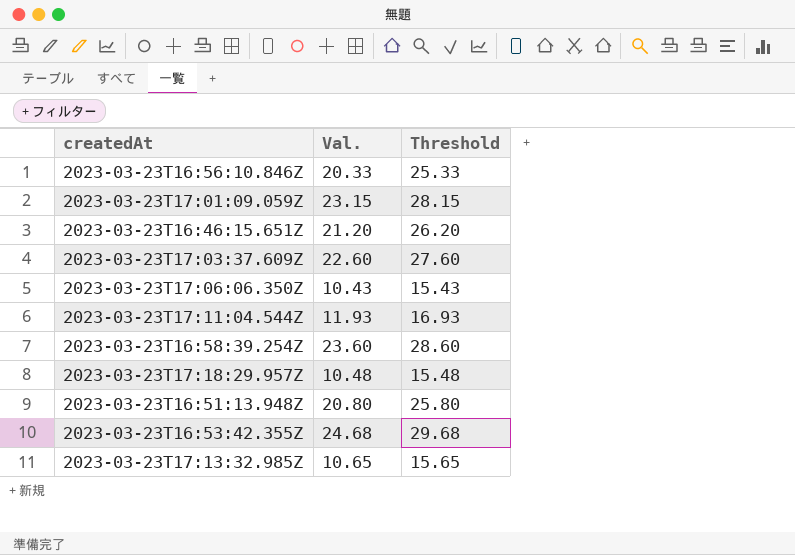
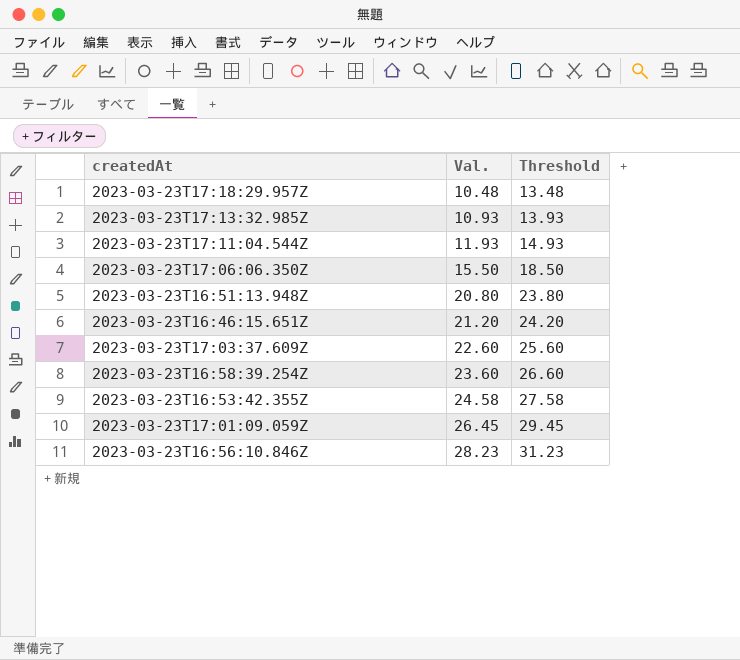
row order: none -> Val. ascending
column Threshold | formula: [Val.] + 5 -> [Val.] + 3
2023-03-23T17:13:32.985Z | Val.: 10.65 -> 10.93
2023-03-23T17:06:06.350Z | Val.: 10.43 -> 15.50
2023-03-23T16:53:42.355Z | Val.: 24.68 -> 24.58
2023-03-23T17:01:09.059Z | Val.: 23.15 -> 26.45
2023-03-23T16:56:10.846Z | Val.: 20.33 -> 28.23

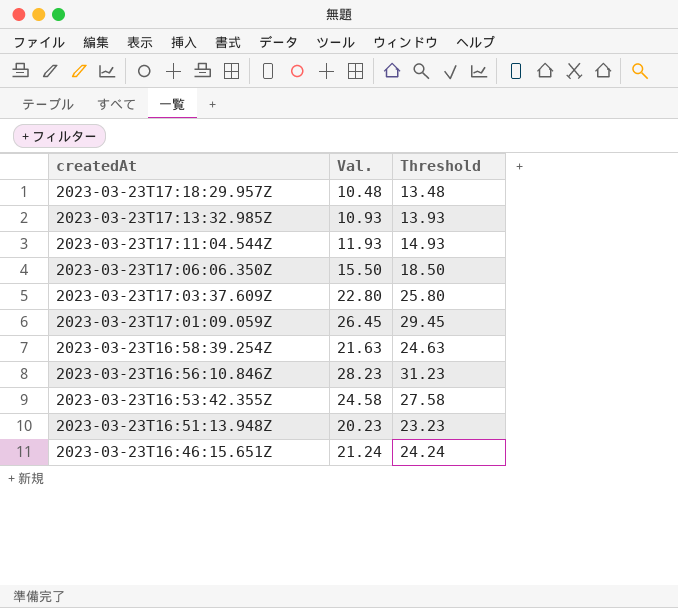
row order: Val. ascending -> createdAt descending
2023-03-23T17:03:37.609Z | Val.: 22.60 -> 22.80
2023-03-23T17:03:37.609Z | Threshold: 25.60 -> 25.80
2023-03-23T16:58:39.254Z | Val.: 23.60 -> 21.63
2023-03-23T16:58:39.254Z | Threshold: 26.60 -> 24.63
2023-03-23T16:51:13.948Z | Val.: 20.80 -> 20.23
2023-03-23T16:51:13.948Z | Threshold: 23.80 -> 23.23
2023-03-23T16:46:15.651Z | Val.: 21.20 -> 21.24
2023-03-23T16:46:15.651Z | Threshold: 24.20 -> 24.24

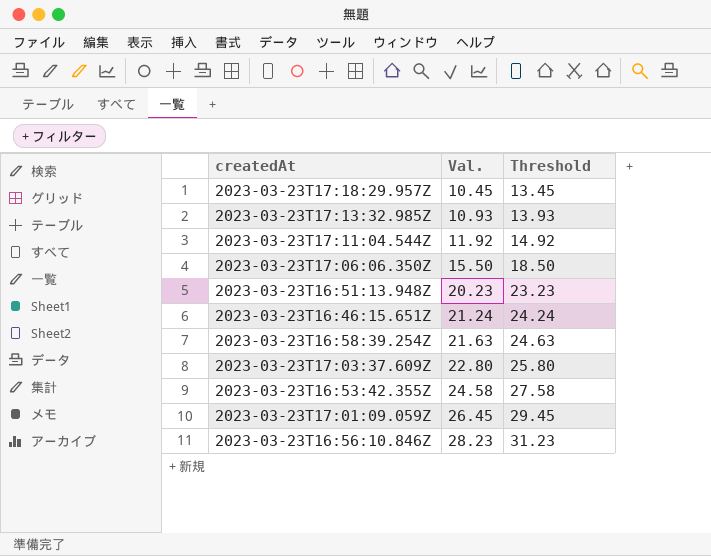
row order: createdAt descending -> Val. ascending
2023-03-23T17:18:29.957Z | Val.: 10.48 -> 10.45
2023-03-23T17:18:29.957Z | Threshold: 13.48 -> 13.45
2023-03-23T17:11:04.544Z | Val.: 11.93 -> 11.92
2023-03-23T17:11:04.544Z | Threshold: 14.93 -> 14.92

